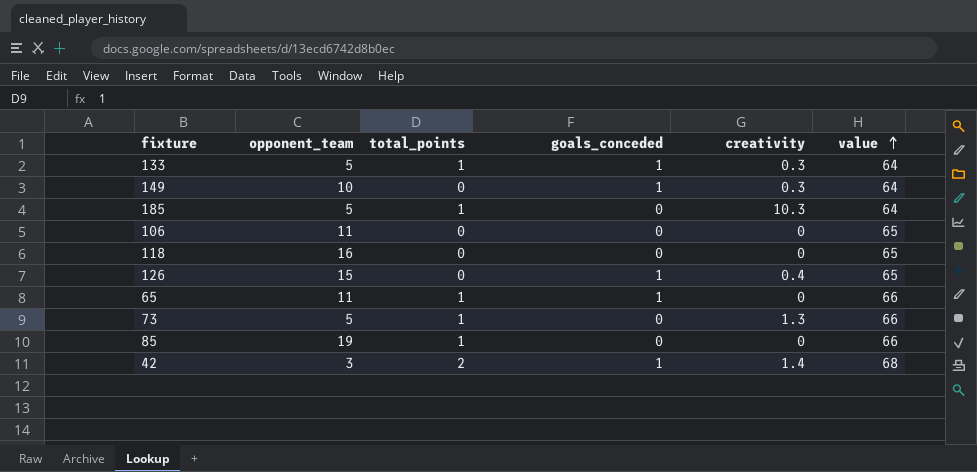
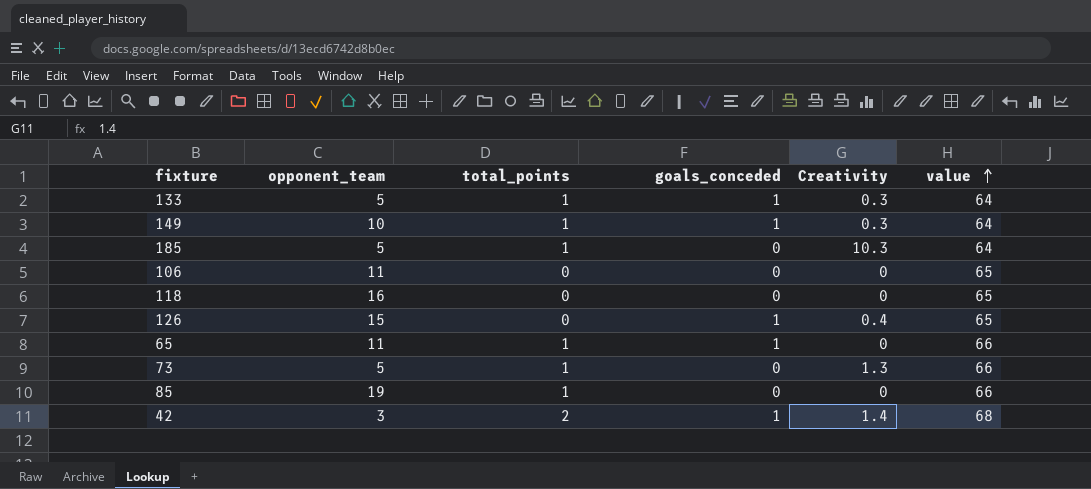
column name: creativity -> Creativity
149 | total_points: 0 -> 1

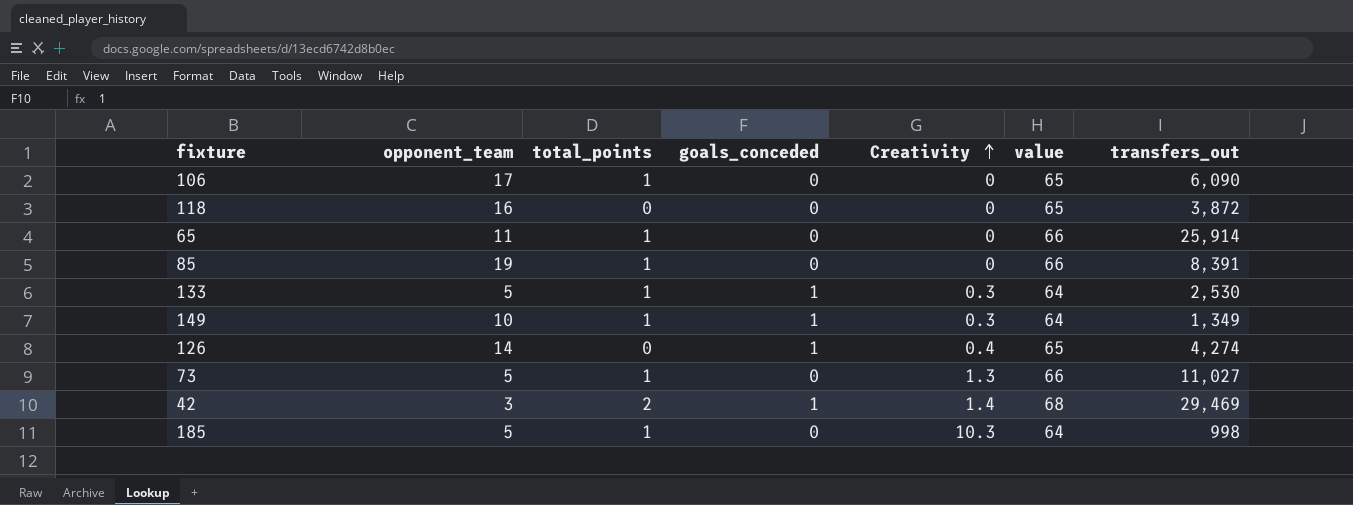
row order: value ascending -> Creativity ascending
column transfers_out | position: none -> 7
106 | opponent_team: 11 -> 17
106 | total_points: 0 -> 1
65 | goals_conceded: 1 -> 0
126 | opponent_team: 15 -> 14

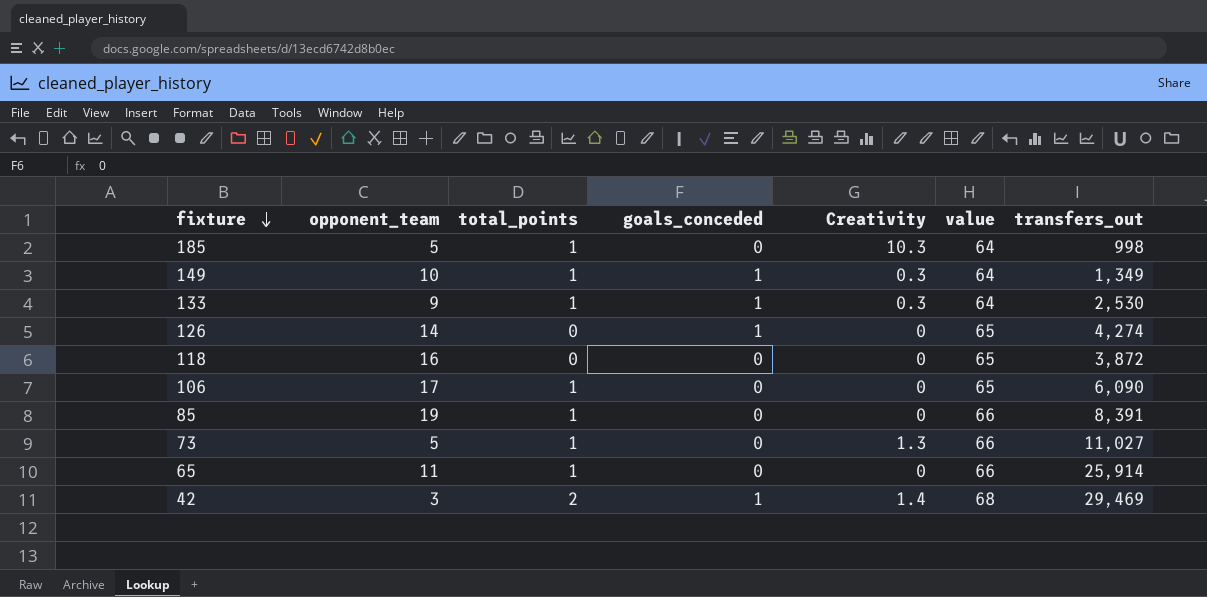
row order: Creativity ascending -> fixture descending
133 | opponent_team: 5 -> 9
126 | Creativity: 0.4 -> 0

